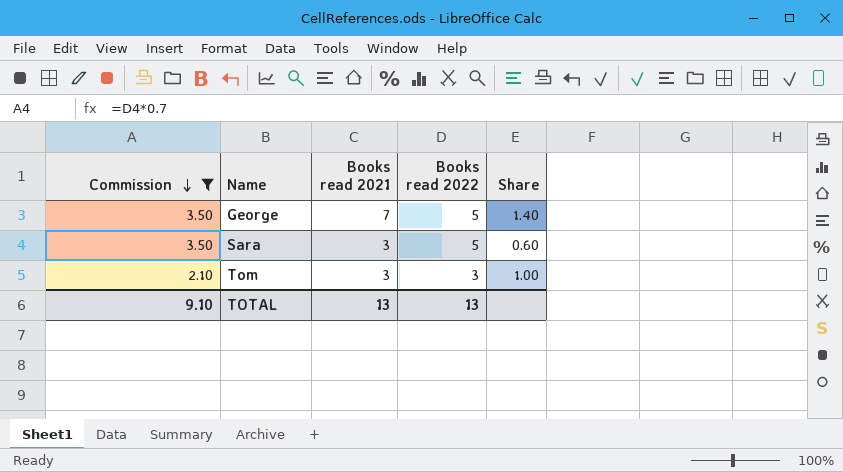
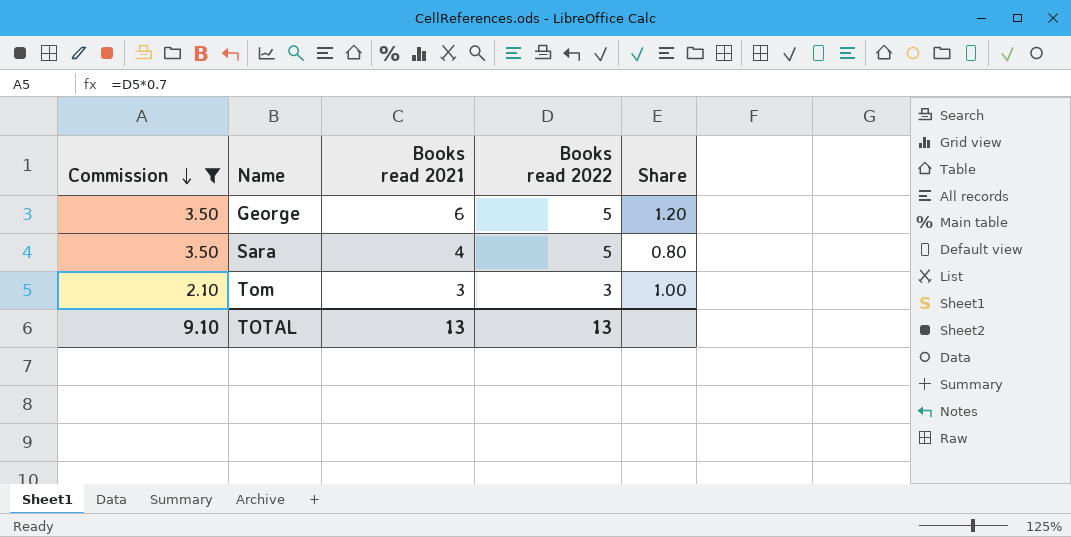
George | Books read 2021: 7 -> 6
George | Share: 1.40 -> 1.20
Sara | Books read 2021: 3 -> 4
Sara | Share: 0.60 -> 0.80

